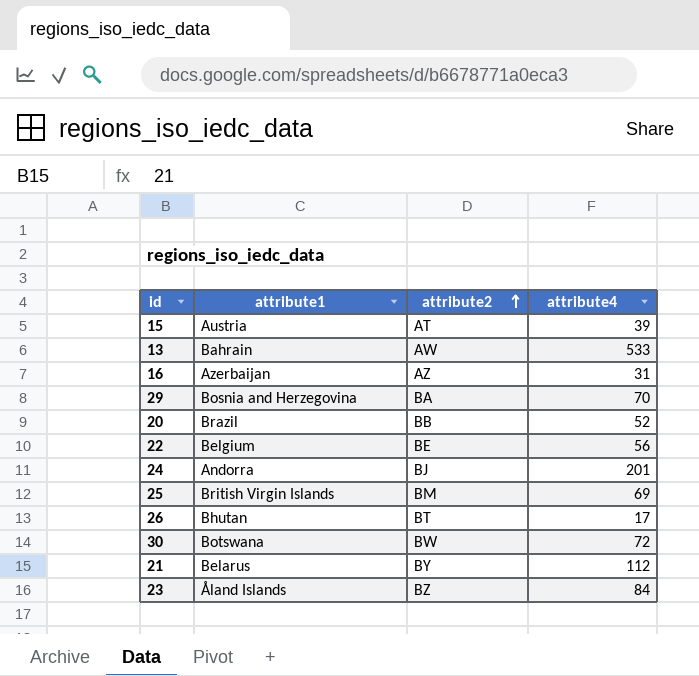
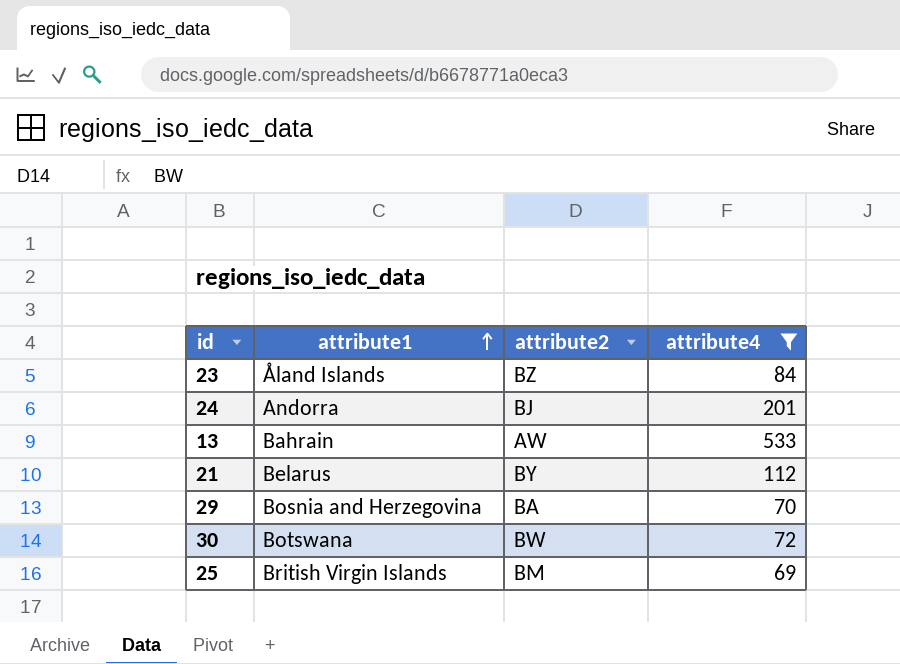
filter: none -> attribute4 >= 69
row order: attribute2 ascending -> attribute1 ascending

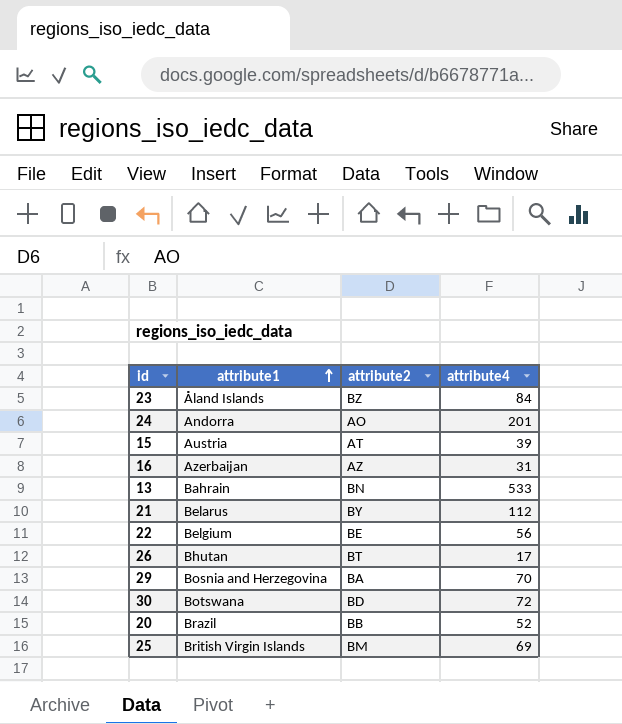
filter: attribute4 >= 69 -> none
24 | attribute2: BJ -> AO
13 | attribute2: AW -> BN
30 | attribute2: BW -> BD

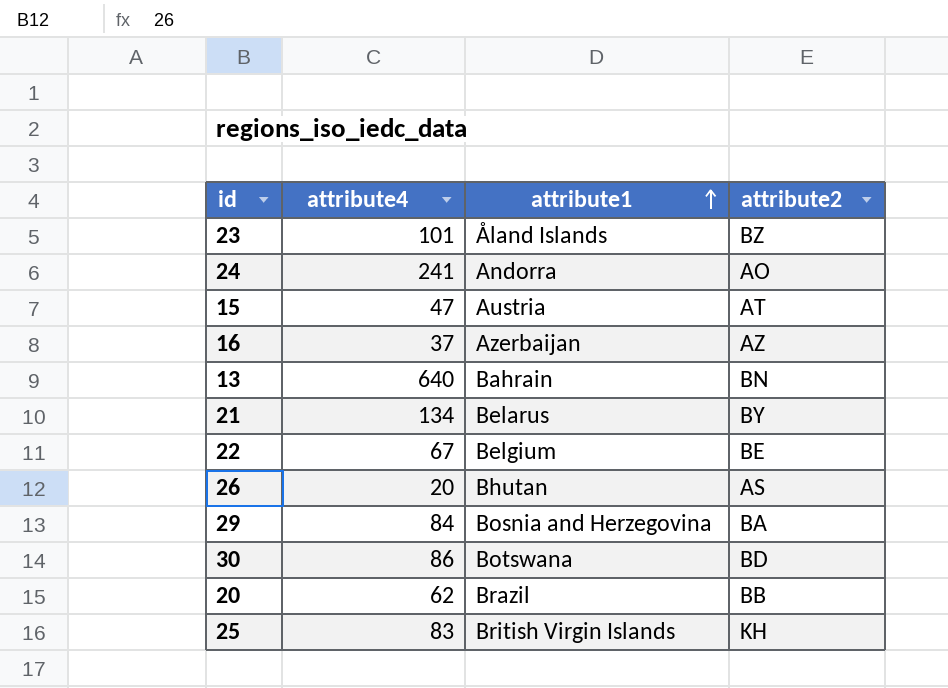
column attribute4 | position: 4 -> 2
23 | attribute4: 84 -> 101
24 | attribute4: 201 -> 241
15 | attribute4: 39 -> 47
16 | attribute4: 31 -> 37
13 | attribute4: 533 -> 640
21 | attribute4: 112 -> 134
22 | attribute4: 56 -> 67
26 | attribute4: 17 -> 20
26 | attribute2: BT -> AS
29 | attribute4: 70 -> 84
30 | attribute4: 72 -> 86
20 | attribute4: 52 -> 62
25 | attribute4: 69 -> 83
25 | attribute2: BM -> KH

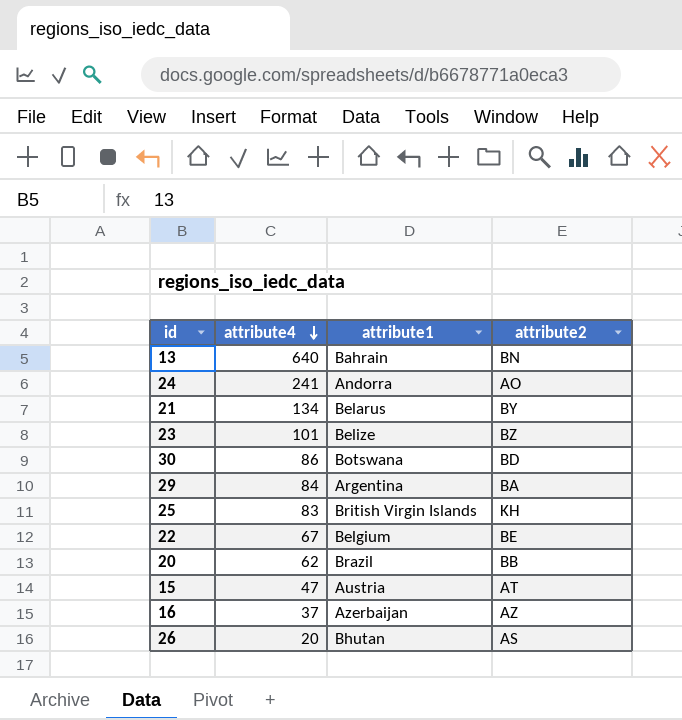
row order: attribute1 ascending -> attribute4 descending
23 | attribute1: Åland Islands -> Belize
29 | attribute1: Bosnia and Herzegovina -> Argentina

